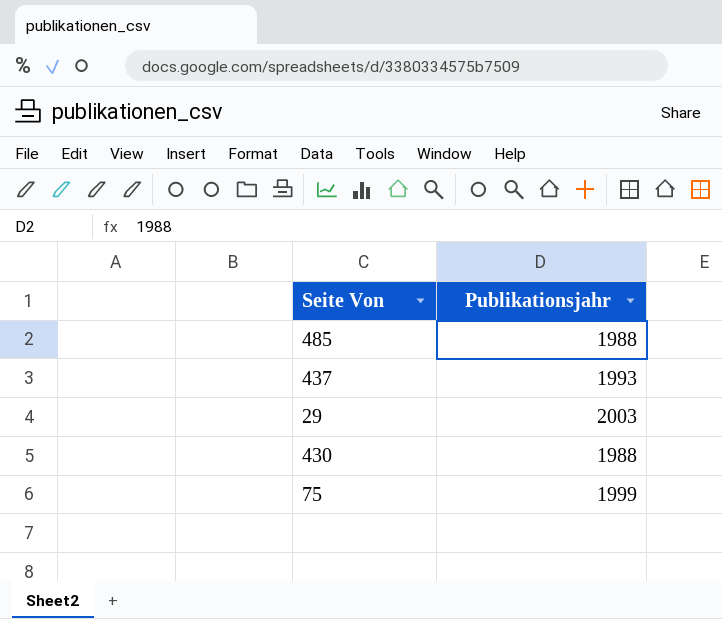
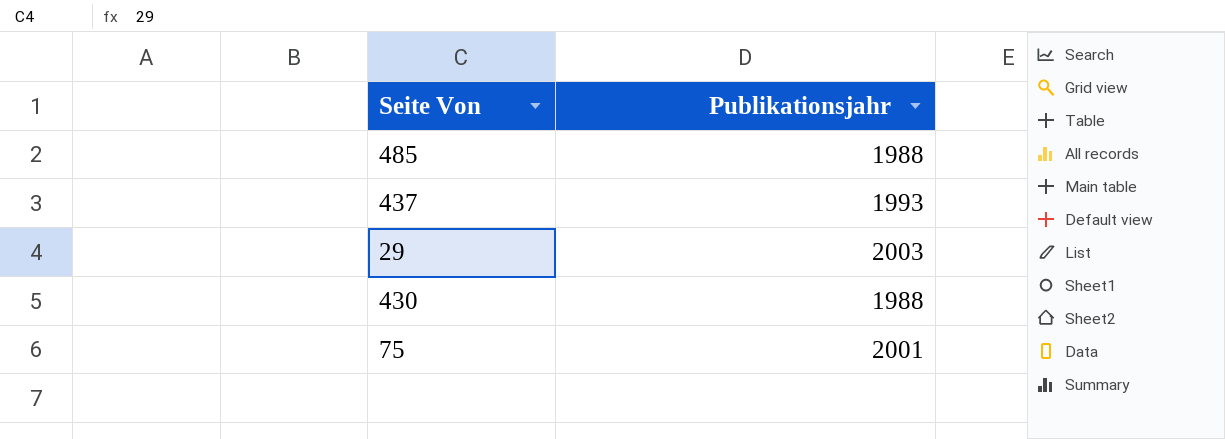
75 | Publikationsjahr: 1999 -> 2001

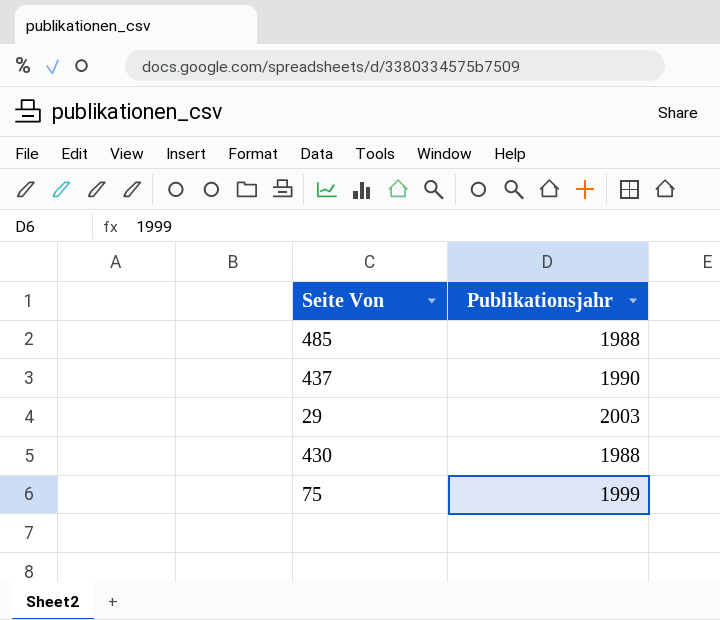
437 | Publikationsjahr: 1993 -> 1990
75 | Publikationsjahr: 2001 -> 1999

